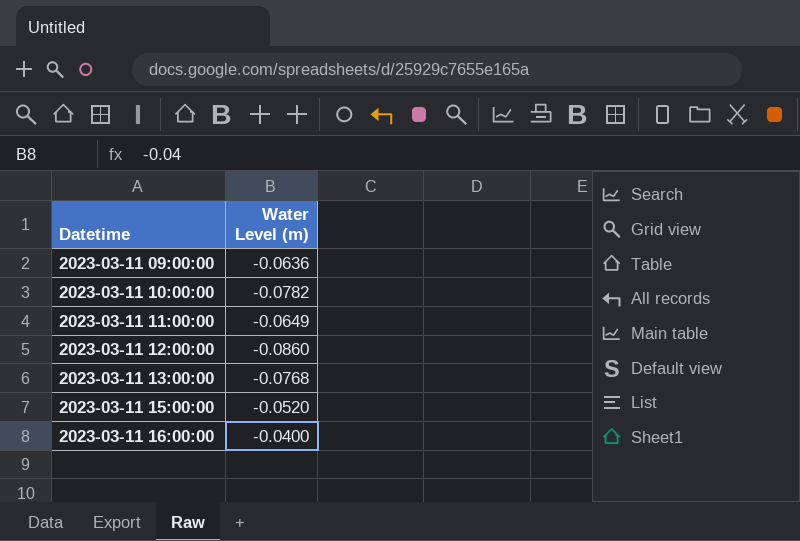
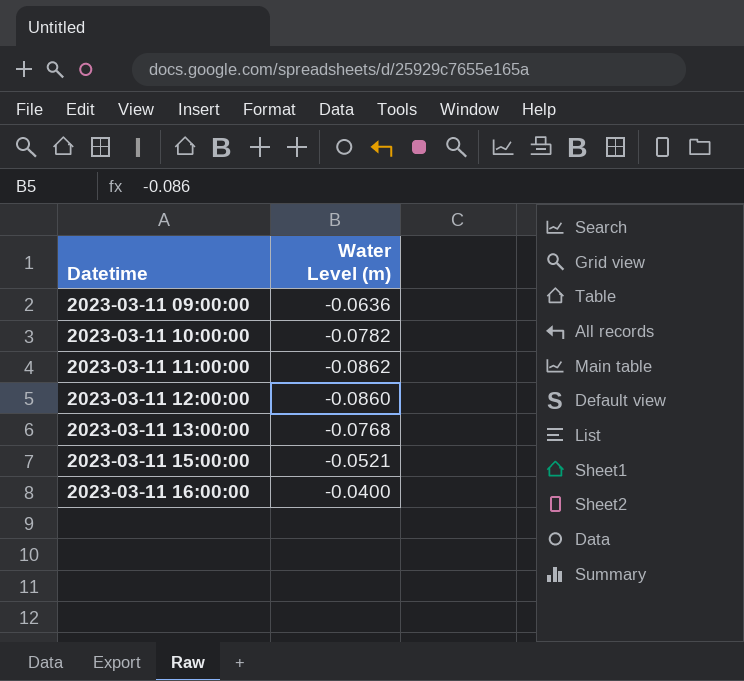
2023-03-11 11:00:00 | Water Level (m): -0.0649 -> -0.0862
2023-03-11 15:00:00 | Water Level (m): -0.0520 -> -0.0521

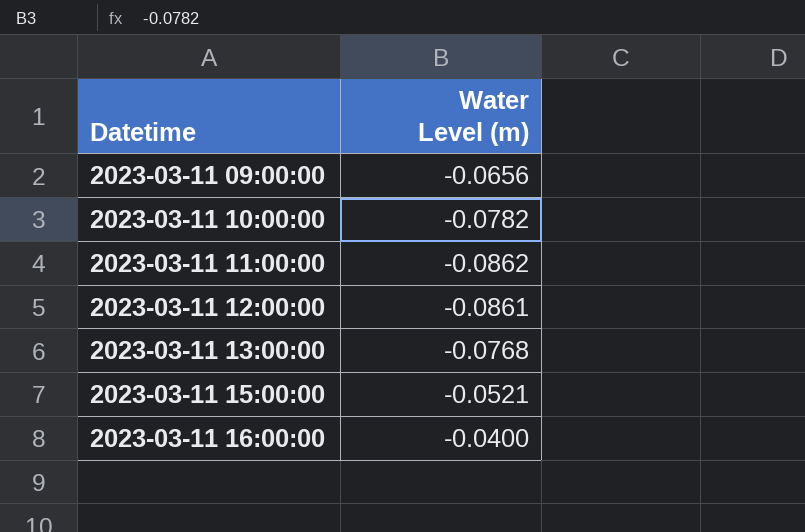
2023-03-11 09:00:00 | Water Level (m): -0.0636 -> -0.0656
2023-03-11 12:00:00 | Water Level (m): -0.0860 -> -0.0861

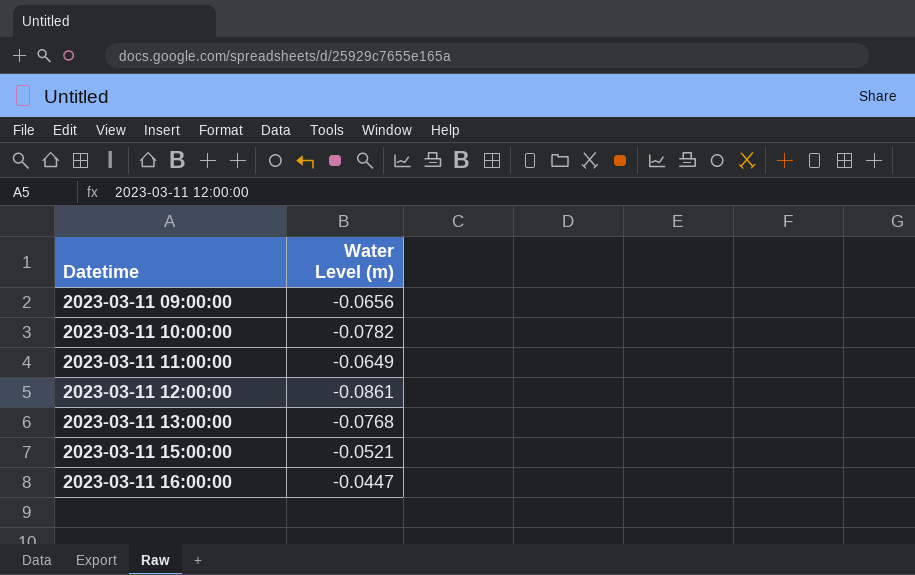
2023-03-11 11:00:00 | Water Level (m): -0.0862 -> -0.0649
2023-03-11 16:00:00 | Water Level (m): -0.0400 -> -0.0447

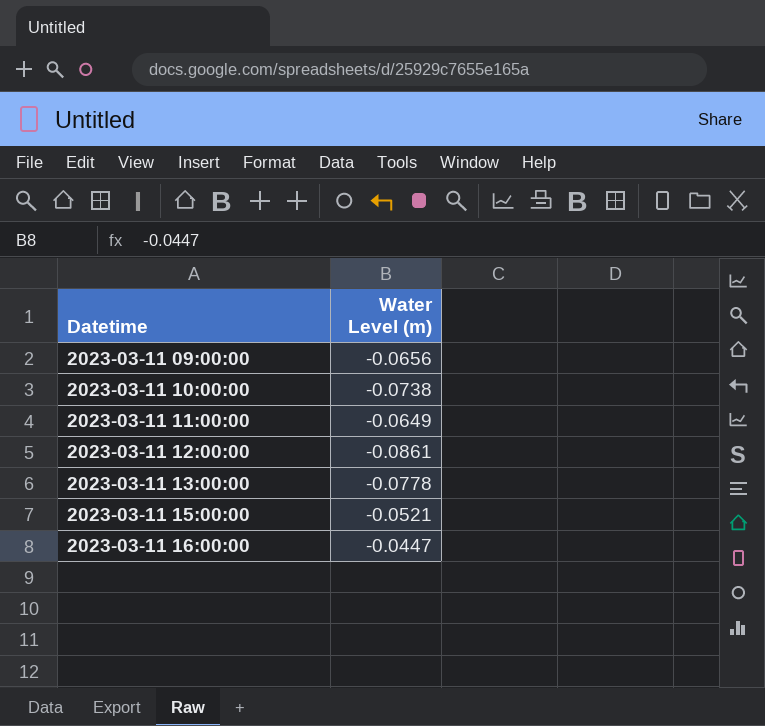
2023-03-11 10:00:00 | Water Level (m): -0.0782 -> -0.0738
2023-03-11 13:00:00 | Water Level (m): -0.0768 -> -0.0778

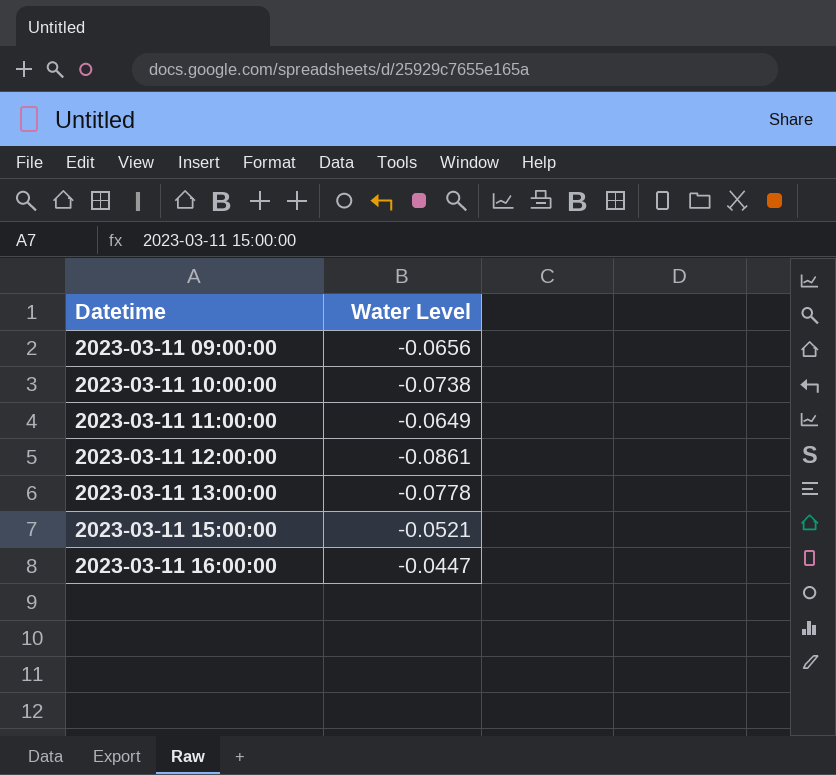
column name: Water Level (m) -> Water Level

